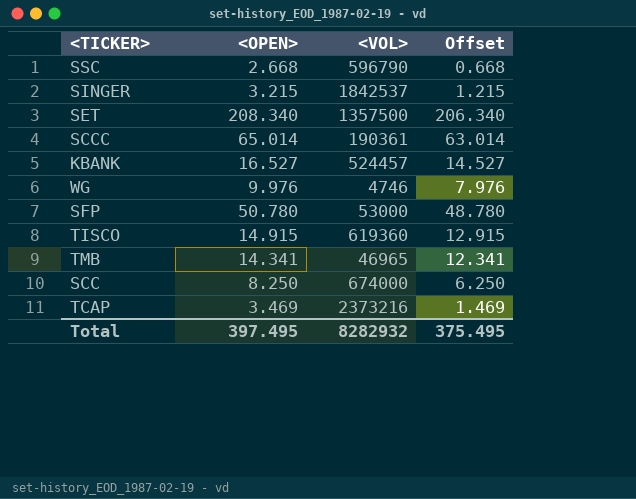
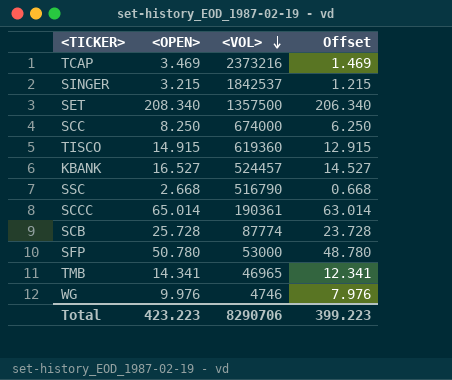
row order: none -> <VOL> descending
SSC | <VOL>: 596790 -> 516790
row SCB: none -> 25.728 | 87774 | 23.728
Total | <OPEN>: 397.495 -> 423.223
Total | <VOL>: 8282932 -> 8290706
Total | Offset: 375.495 -> 399.223

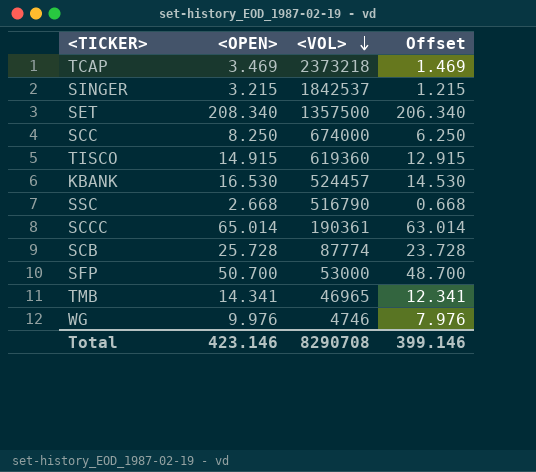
TCAP | <VOL>: 2373216 -> 2373218
KBANK | <OPEN>: 16.527 -> 16.530
KBANK | Offset: 14.527 -> 14.530
SFP | <OPEN>: 50.780 -> 50.700
SFP | Offset: 48.780 -> 48.700
Total | <OPEN>: 423.223 -> 423.146
Total | <VOL>: 8290706 -> 8290708
Total | Offset: 399.223 -> 399.146

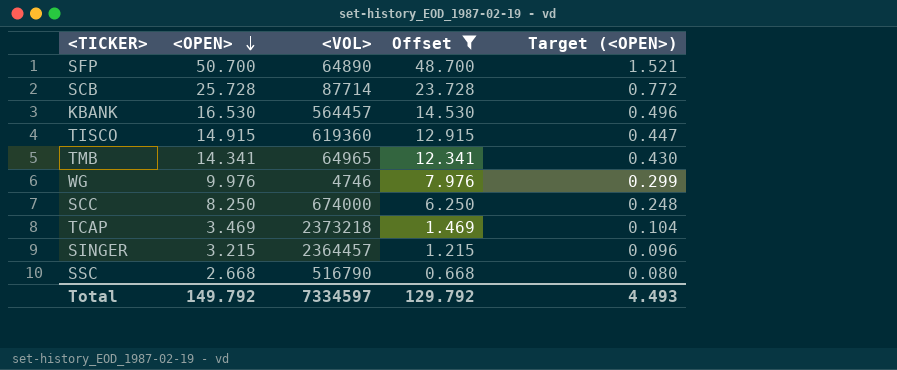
filter: none -> Offset <= 48.700
row order: <VOL> descending -> <OPEN> descending
column Target (<OPEN>) | formula: none -> [<OPEN>] * 0.03
SFP | <VOL>: 53000 -> 64890
SCB | <VOL>: 87774 -> 87714
KBANK | <VOL>: 524457 -> 564457
TMB | <VOL>: 46965 -> 64965
SINGER | <VOL>: 1842537 -> 2364457
Total | <OPEN>: 423.146 -> 149.792
Total | <VOL>: 8290708 -> 7334597
Total | Offset: 399.146 -> 129.792

